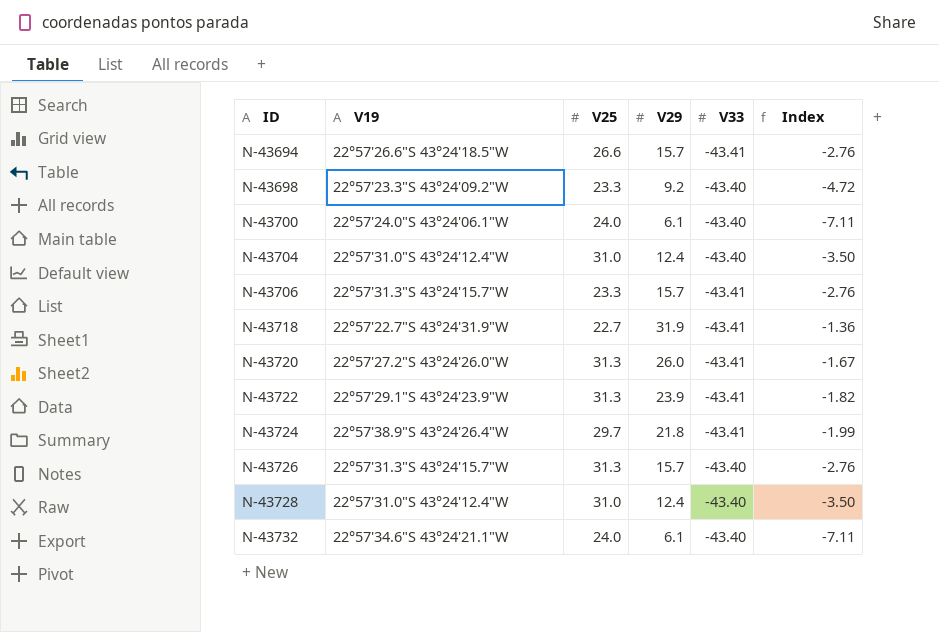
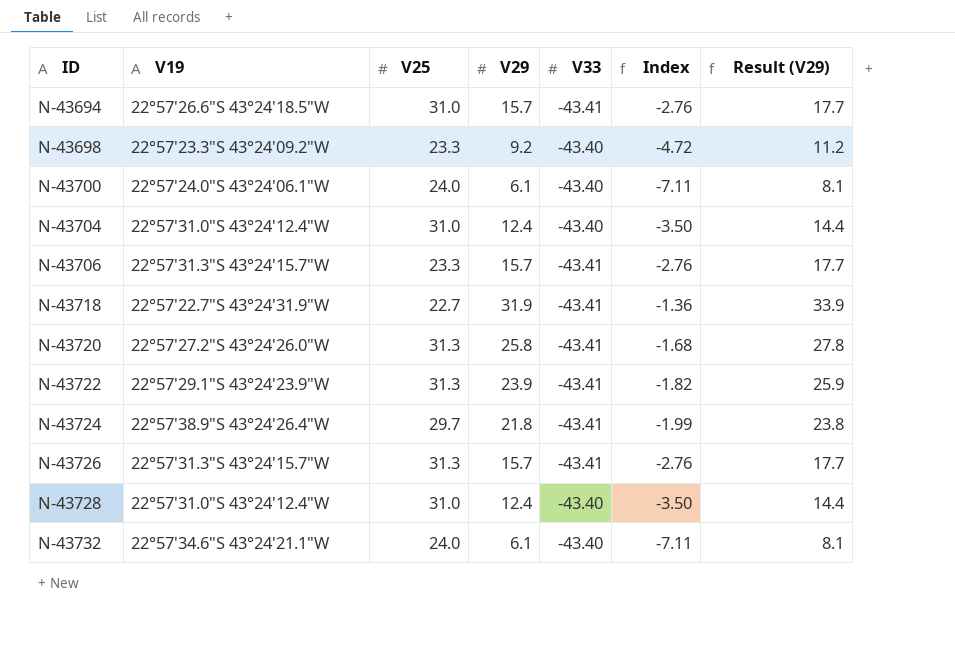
column Result (V29) | formula: none -> [V29] + 2
N-43694 | V25: 26.6 -> 31.0
N-43720 | V29: 26.0 -> 25.8
N-43720 | Index: -1.67 -> -1.68
N-43726 | V33: -43.40 -> -43.41

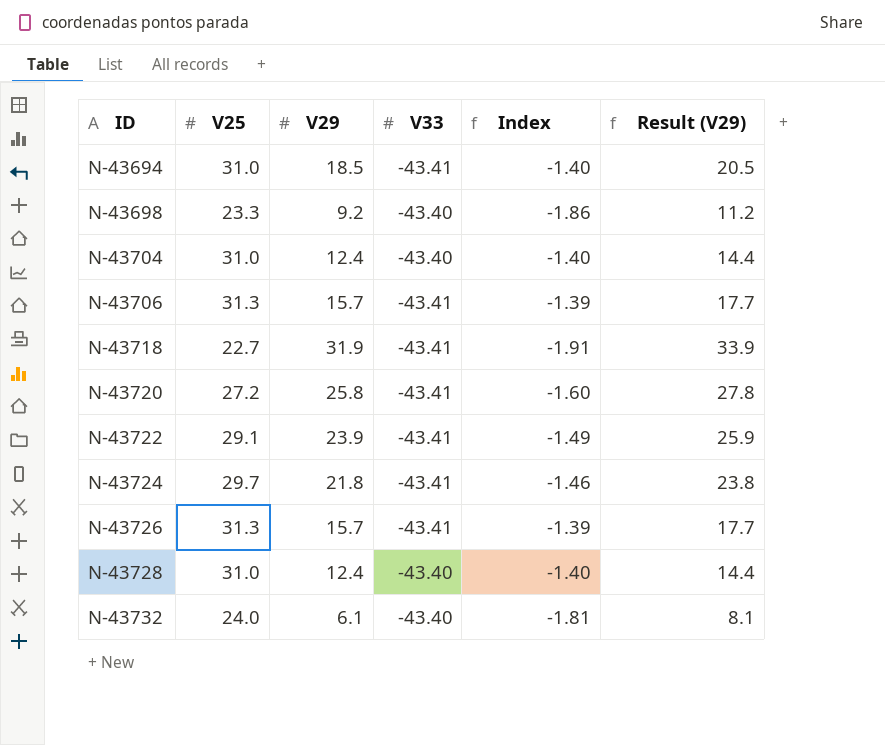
column V19 | position: 2 -> none
column Index | formula: [V33] / [V29] -> [V33] / [V25]
row N-43700: 22°57'24.0"S 43°24'06.1"W | 24.0 | 6.1 | -43.40 | -7.11 | 8.1 -> none
N-43694 | V29: 15.7 -> 18.5
N-43694 | Result (V29): 17.7 -> 20.5
N-43706 | V25: 23.3 -> 31.3
N-43720 | V25: 31.3 -> 27.2
N-43722 | V25: 31.3 -> 29.1

